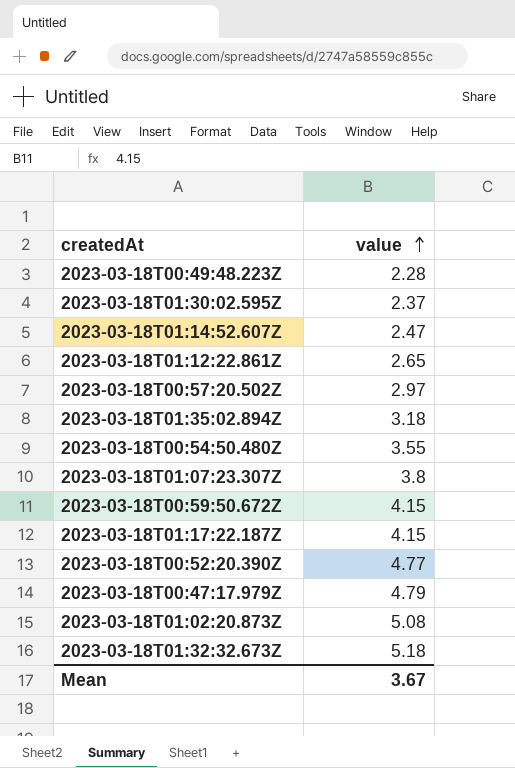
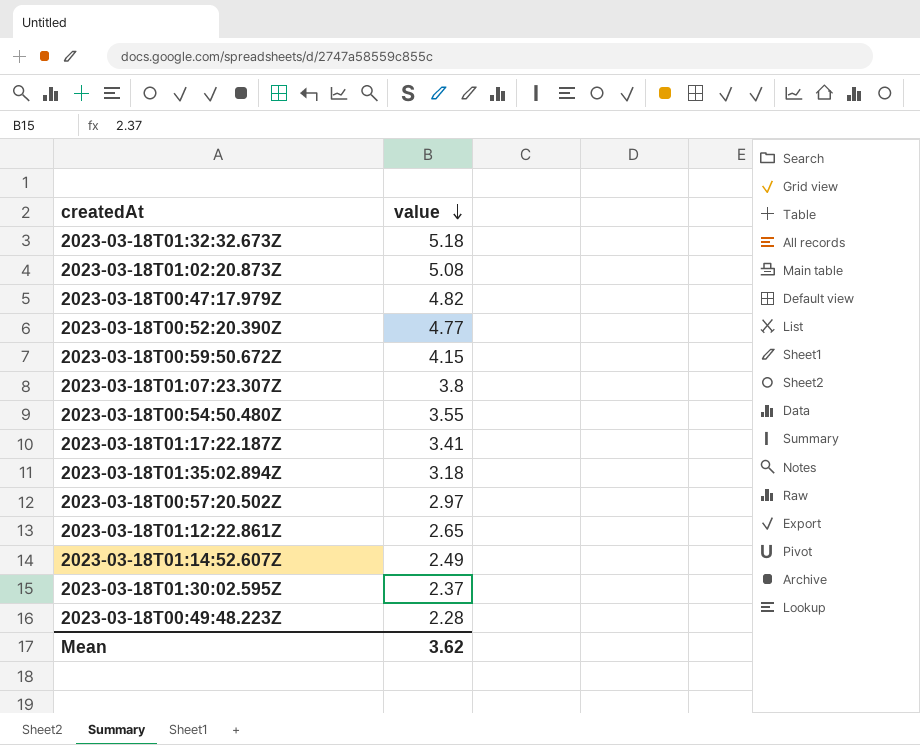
row order: value ascending -> value descending
2023-03-18T00:47:17.979Z | value: 4.79 -> 4.82
2023-03-18T01:17:22.187Z | value: 4.15 -> 3.41
2023-03-18T01:14:52.607Z | value: 2.47 -> 2.49
Mean | value: 3.67 -> 3.62

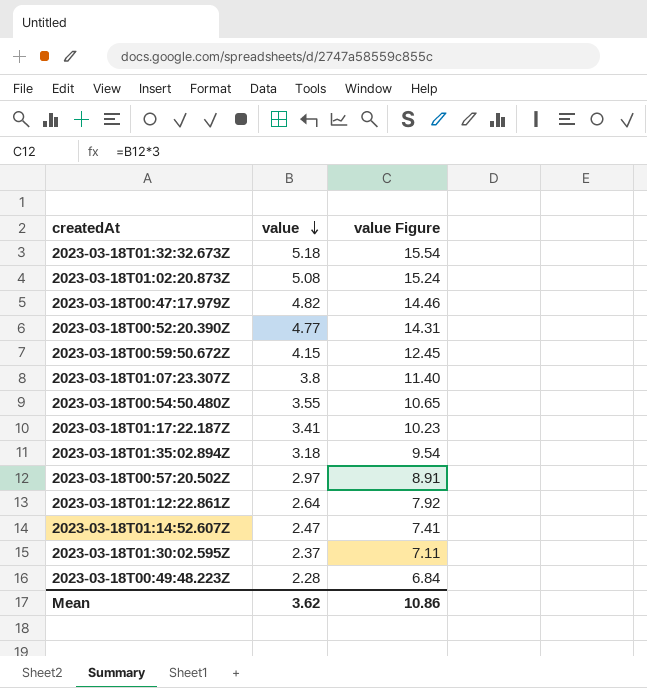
column value Figure | formula: none -> [value] * 3
2023-03-18T01:12:22.861Z | value: 2.65 -> 2.64
2023-03-18T01:14:52.607Z | value: 2.49 -> 2.47

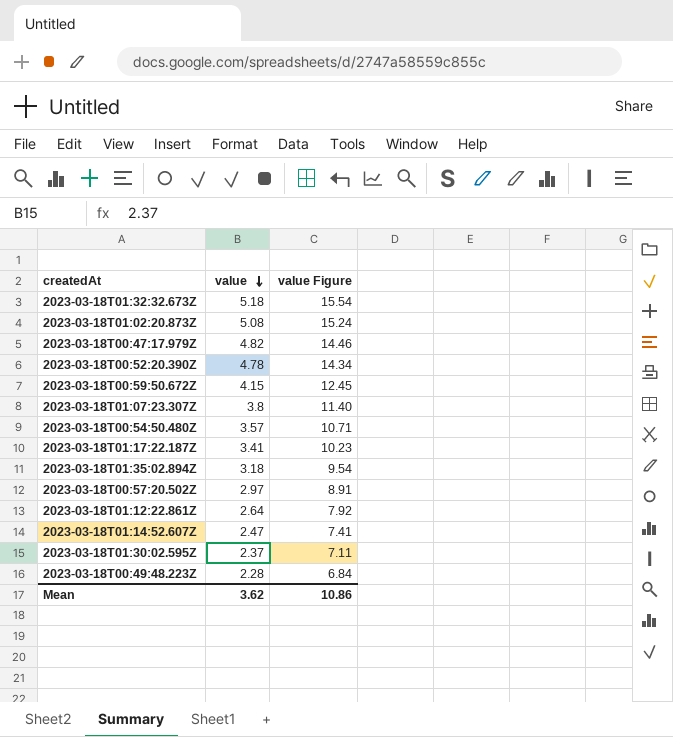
2023-03-18T00:52:20.390Z | value: 4.77 -> 4.78
2023-03-18T00:52:20.390Z | value Figure: 14.31 -> 14.34
2023-03-18T00:54:50.480Z | value: 3.55 -> 3.57
2023-03-18T00:54:50.480Z | value Figure: 10.65 -> 10.71

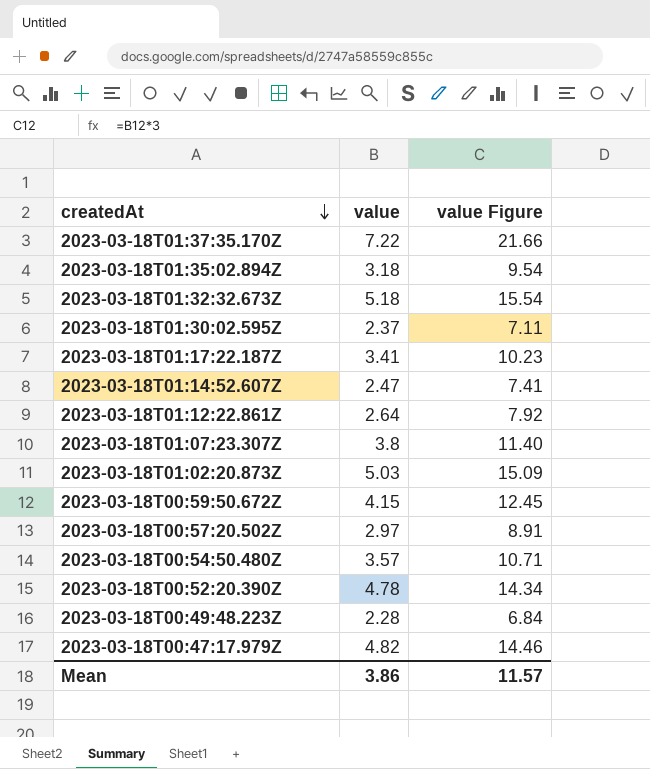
row order: value descending -> createdAt descending
row 2023-03-18T01:37:35.170Z: none -> 7.22 | 21.66
2023-03-18T01:02:20.873Z | value: 5.08 -> 5.03
2023-03-18T01:02:20.873Z | value Figure: 15.24 -> 15.09
Mean | value: 3.62 -> 3.86
Mean | value Figure: 10.86 -> 11.57

